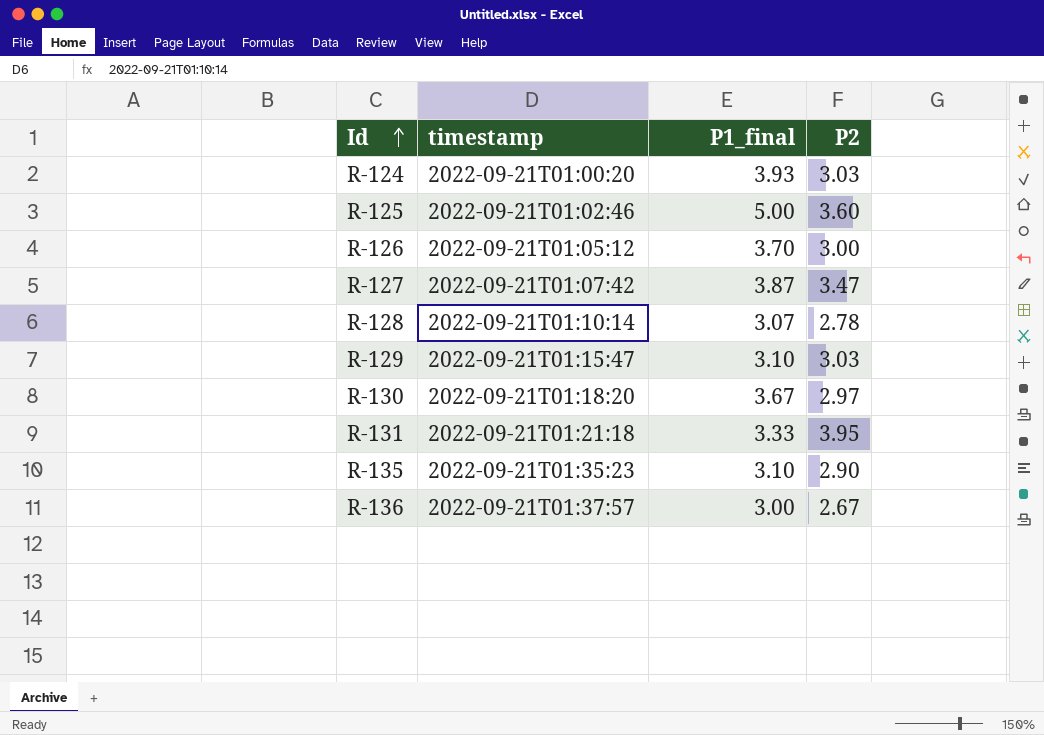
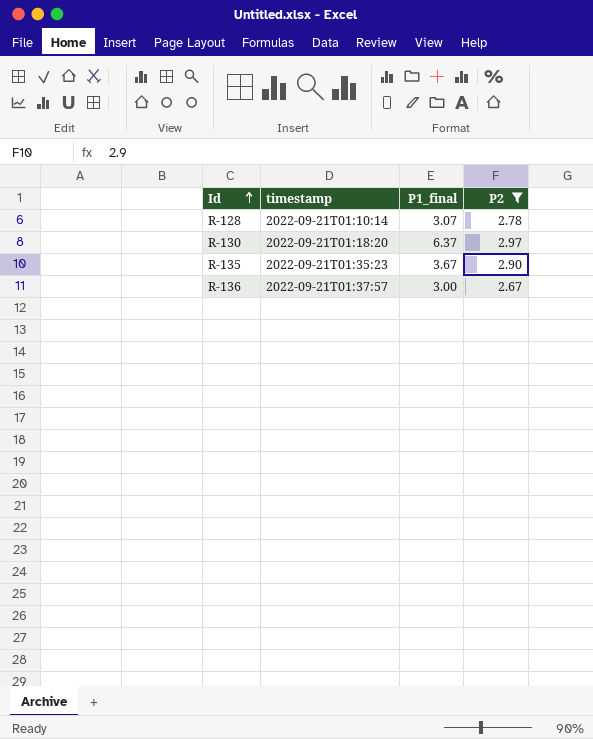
filter: none -> P2 <= 2.97
R-130 | P1_final: 3.67 -> 6.37
R-135 | P1_final: 3.10 -> 3.67

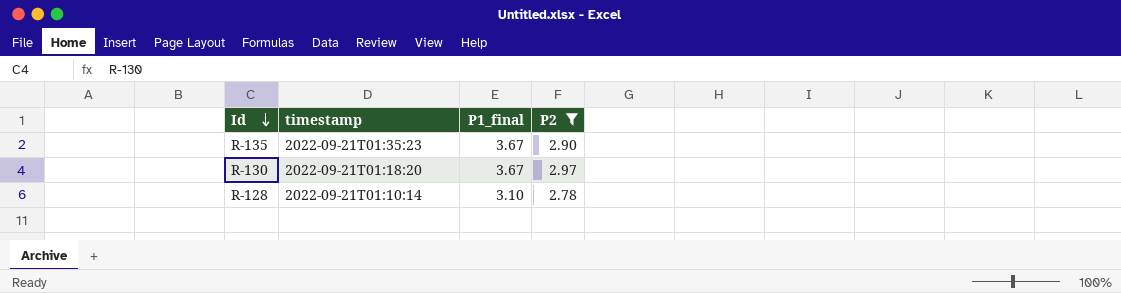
row order: Id ascending -> Id descending
row R-136: 2022-09-21T01:37:57 | 3.00 | 2.67 -> none
R-130 | P1_final: 6.37 -> 3.67
R-128 | P1_final: 3.07 -> 3.10

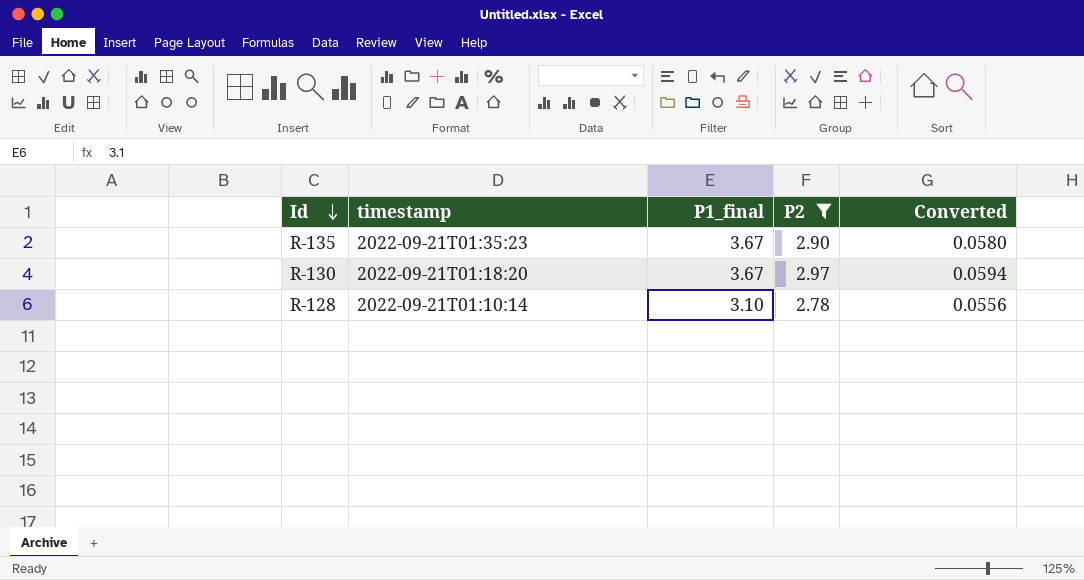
column Converted | formula: none -> [P2] * 0.02

